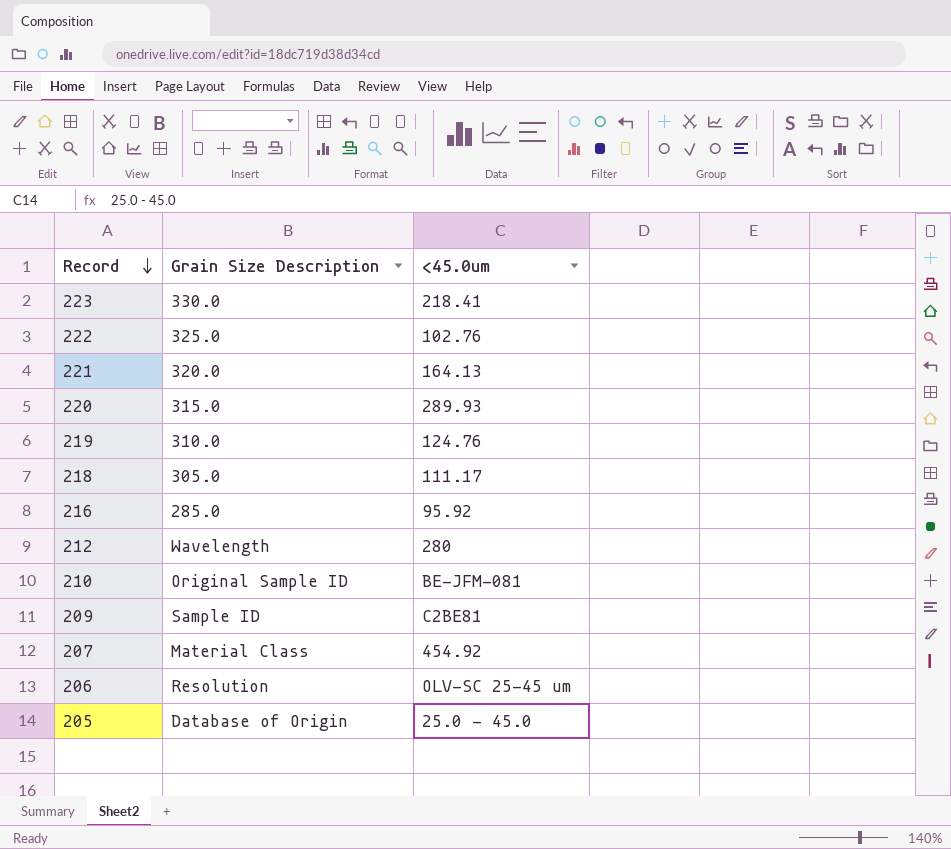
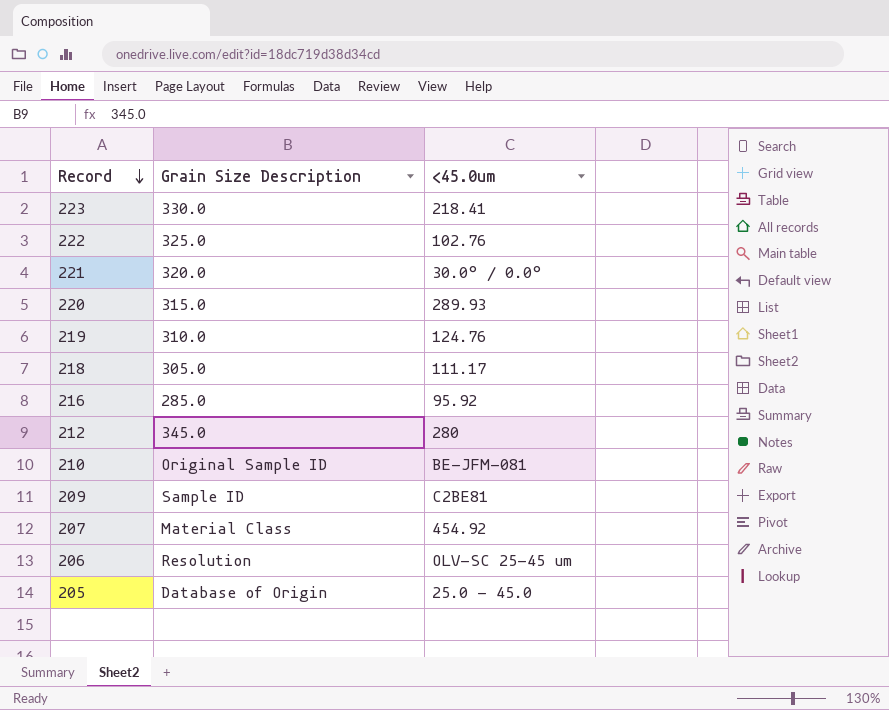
221 | <45.0um: 164.13 -> 30.0° / 0.0°
212 | Grain Size Description: Wavelength -> 345.0

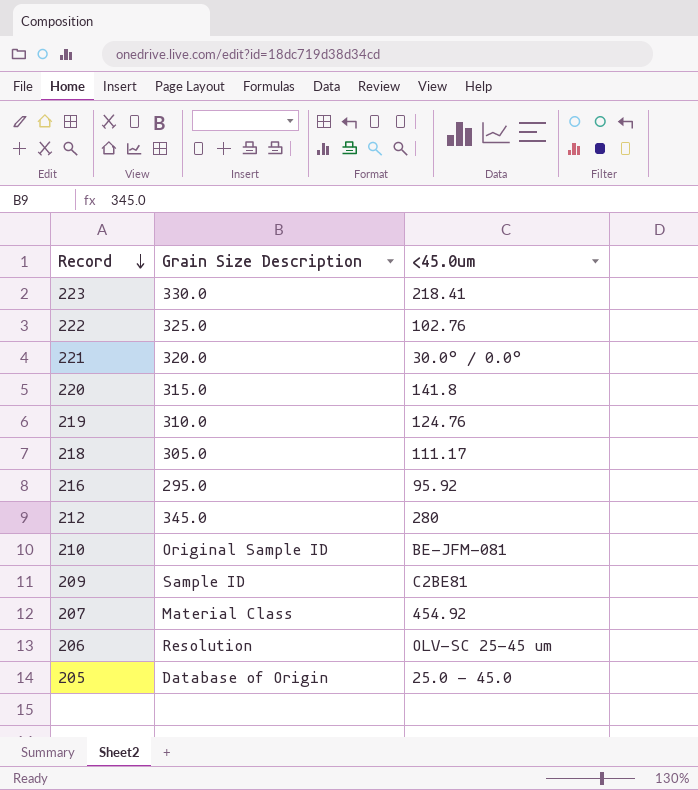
220 | <45.0um: 289.93 -> 141.8
216 | Grain Size Description: 285.0 -> 295.0

